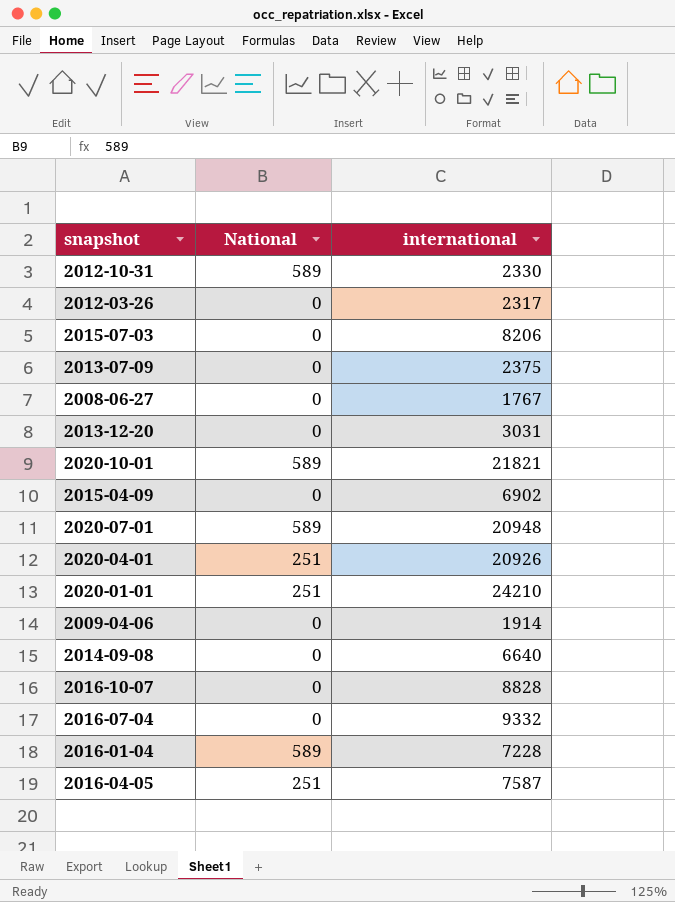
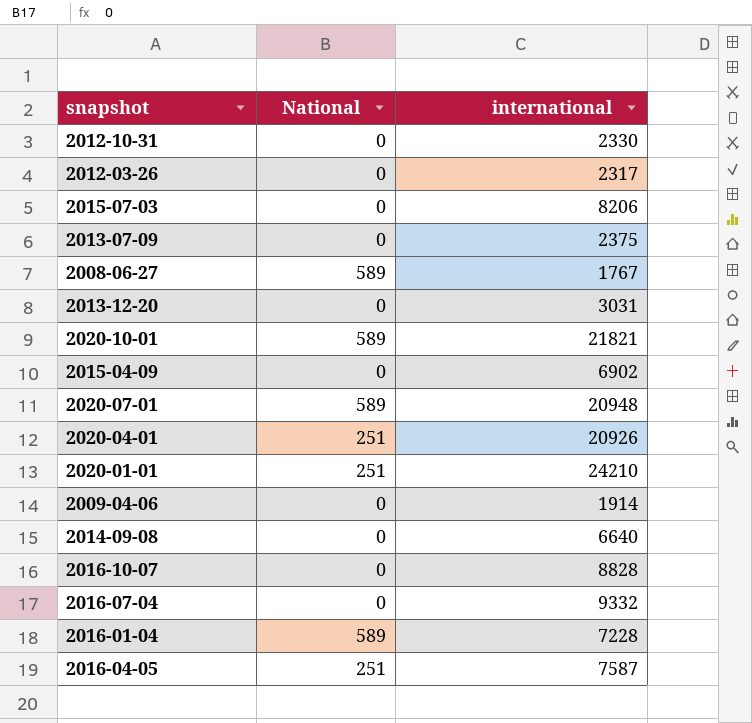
2012-10-31 | National: 589 -> 0
2008-06-27 | National: 0 -> 589

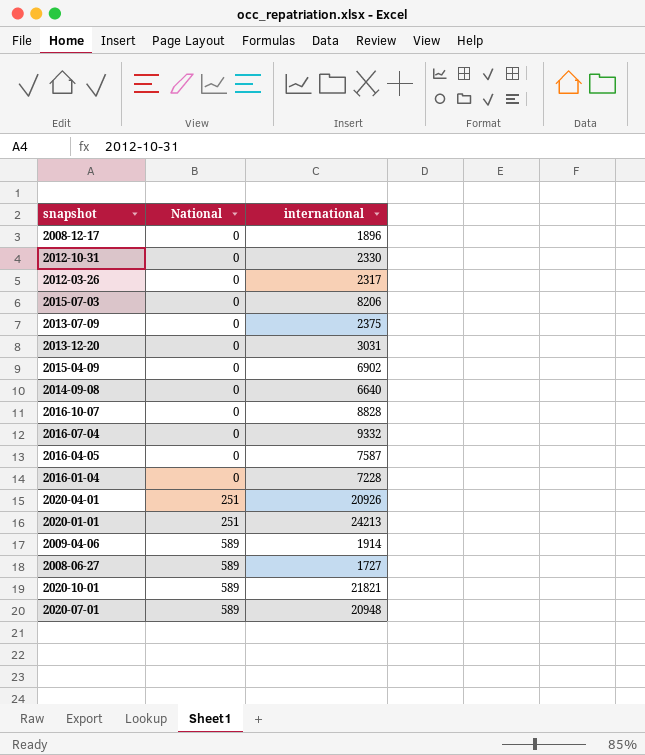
row order: none -> National ascending
row 2008-12-17: none -> 0 | 1896
2016-04-05 | National: 251 -> 0
2016-01-04 | National: 589 -> 0
2020-01-01 | international: 24210 -> 24213
2009-04-06 | National: 0 -> 589
2008-06-27 | international: 1767 -> 1727

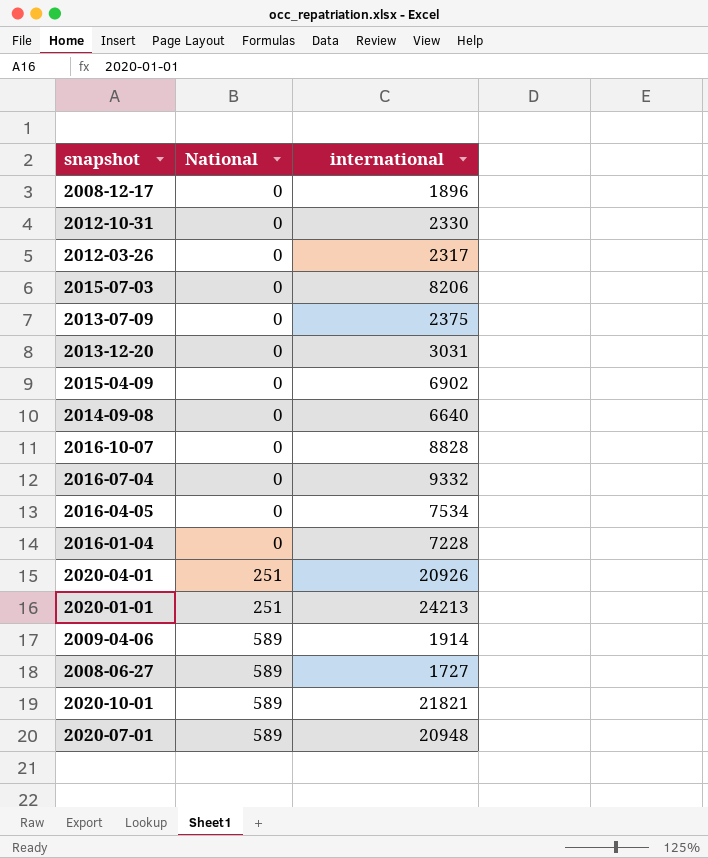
2016-04-05 | international: 7587 -> 7534

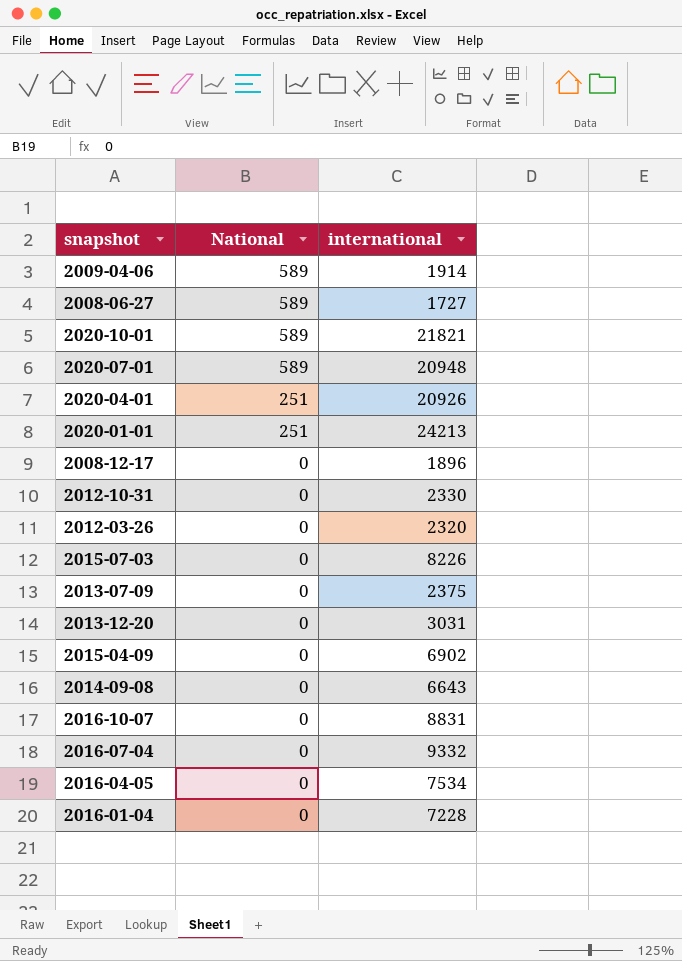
row order: National ascending -> National descending
2012-03-26 | international: 2317 -> 2320
2015-07-03 | international: 8206 -> 8226
2014-09-08 | international: 6640 -> 6643
2016-10-07 | international: 8828 -> 8831

